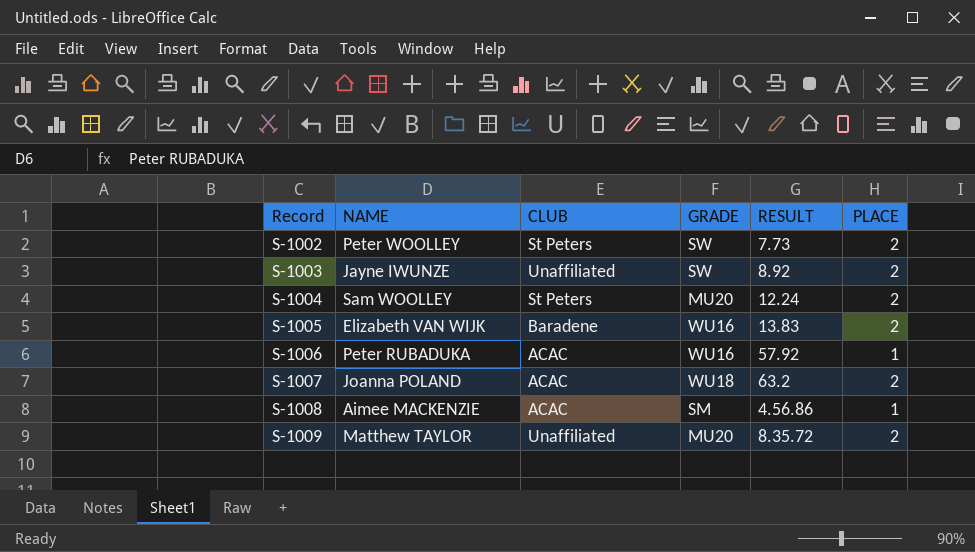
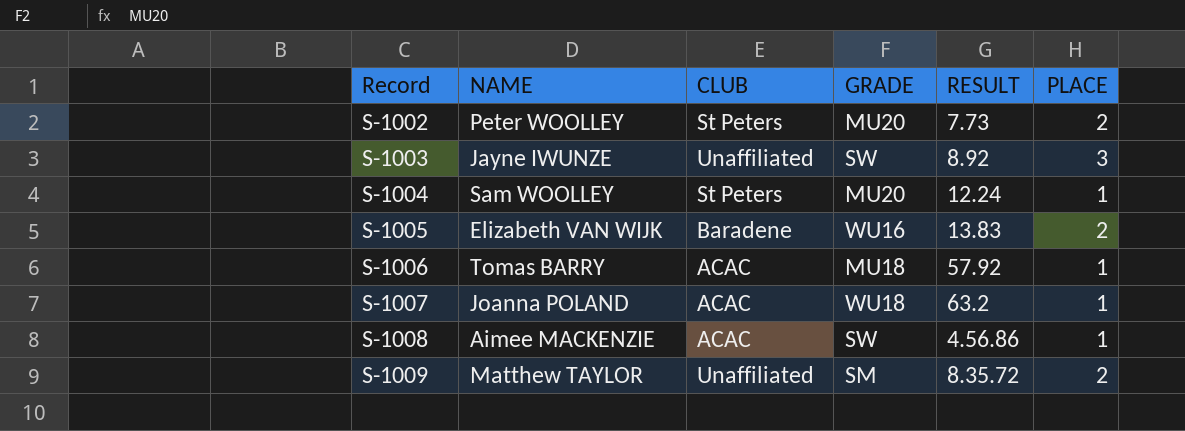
S-1002 | GRADE: SW -> MU20
S-1003 | PLACE: 2 -> 3
S-1004 | PLACE: 2 -> 1
S-1006 | NAME: Peter RUBADUKA -> Tomas BARRY
S-1006 | GRADE: WU16 -> MU18
S-1007 | PLACE: 2 -> 1
S-1008 | GRADE: SM -> SW
S-1009 | GRADE: MU20 -> SM

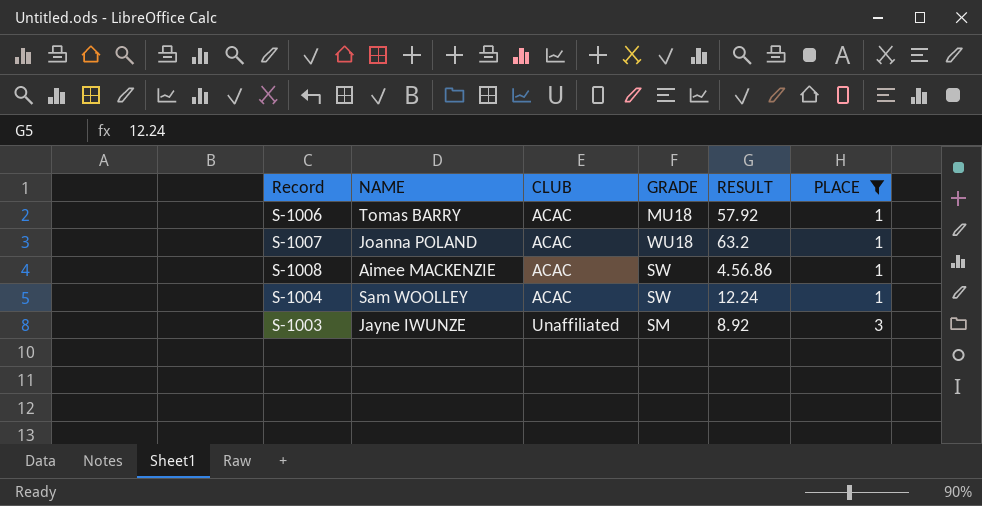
filter: none -> PLACE != 2
row order: Record ascending -> CLUB ascending
S-1004 | CLUB: St Peters -> ACAC
S-1004 | GRADE: MU20 -> SW
S-1003 | GRADE: SW -> SM

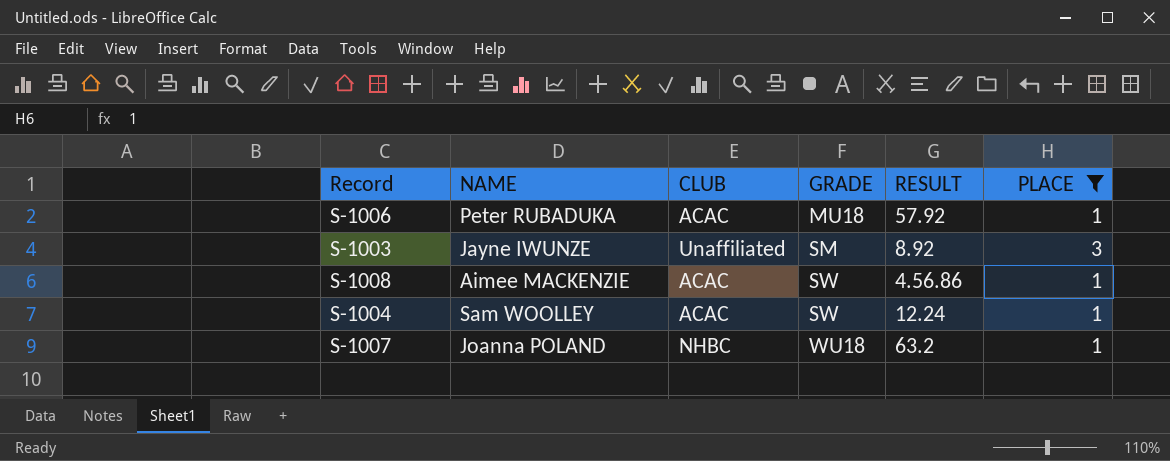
row order: CLUB ascending -> GRADE ascending
S-1006 | NAME: Tomas BARRY -> Peter RUBADUKA
S-1007 | CLUB: ACAC -> NHBC

